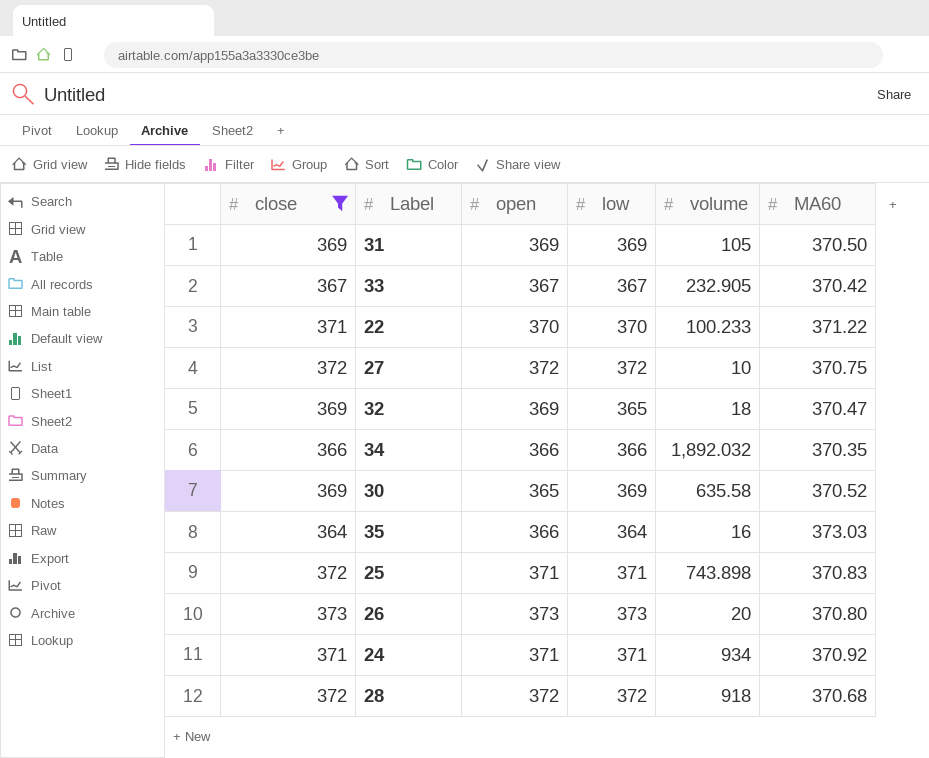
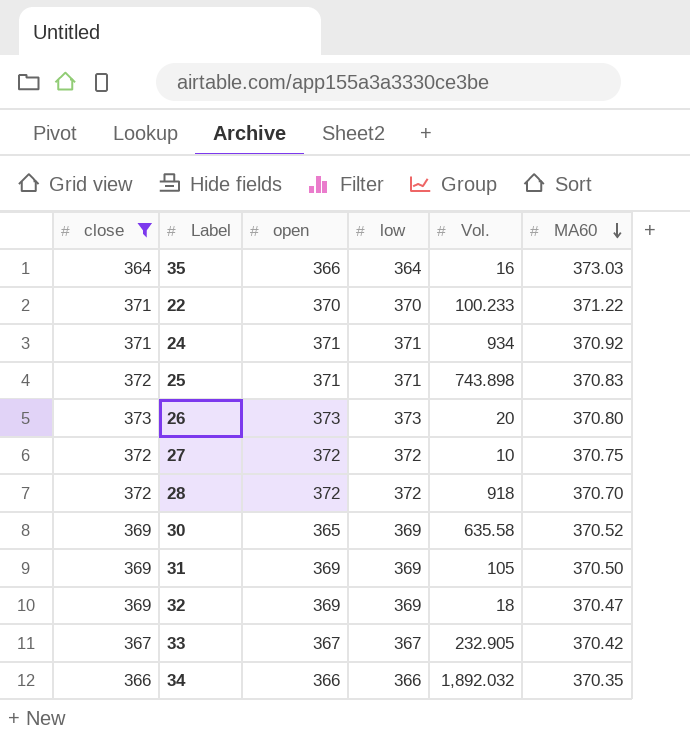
row order: none -> MA60 descending
column name: volume -> Vol.
28 | MA60: 370.68 -> 370.70
32 | low: 365 -> 369

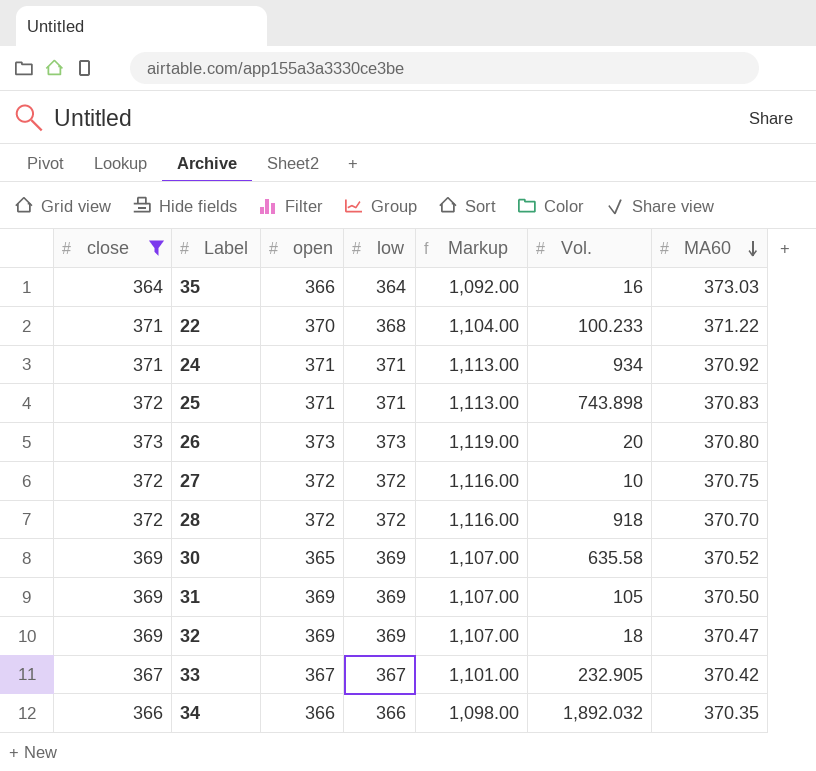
column Markup | formula: none -> [low] * 3
22 | low: 370 -> 368

